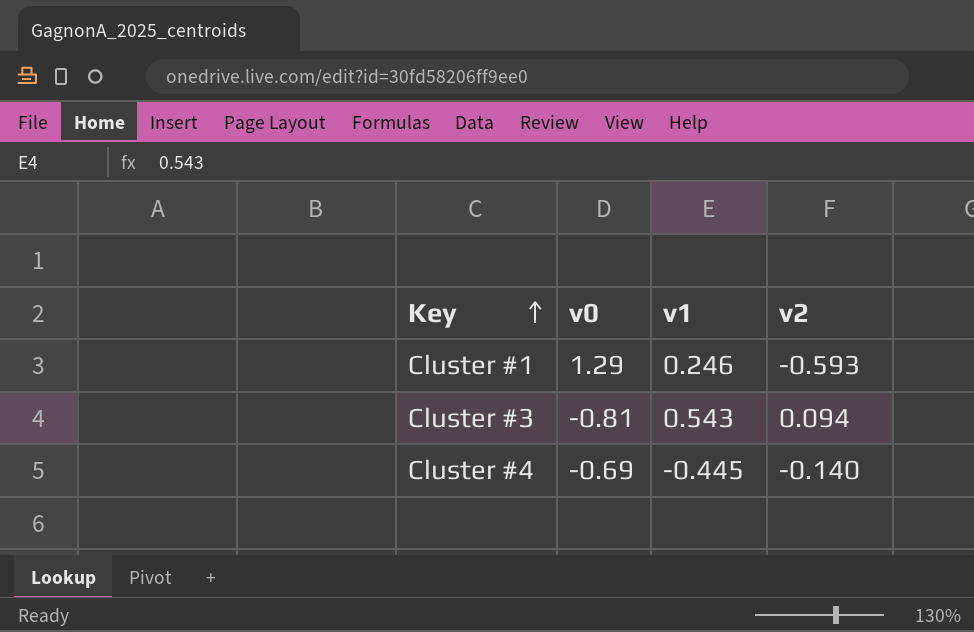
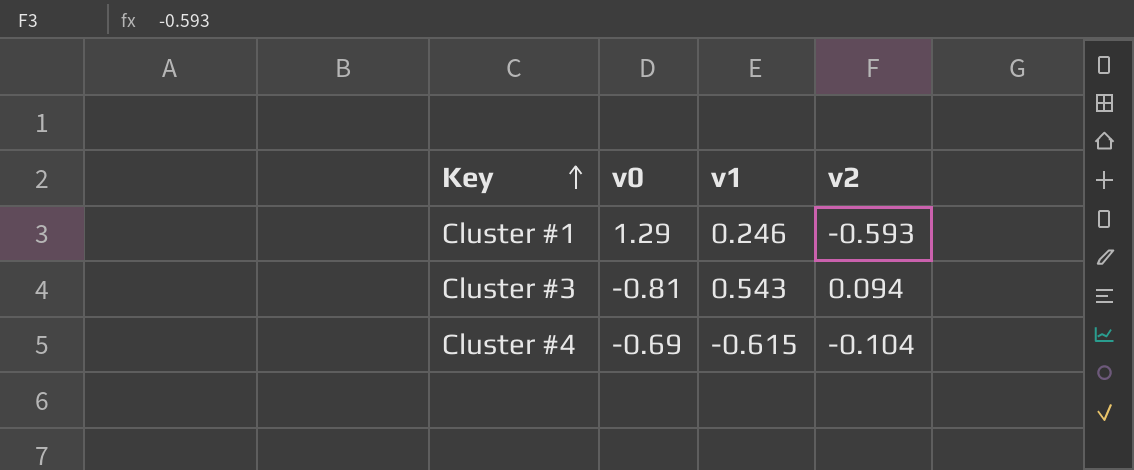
Cluster #4 | v1: -0.445 -> -0.615
Cluster #4 | v2: -0.140 -> -0.104

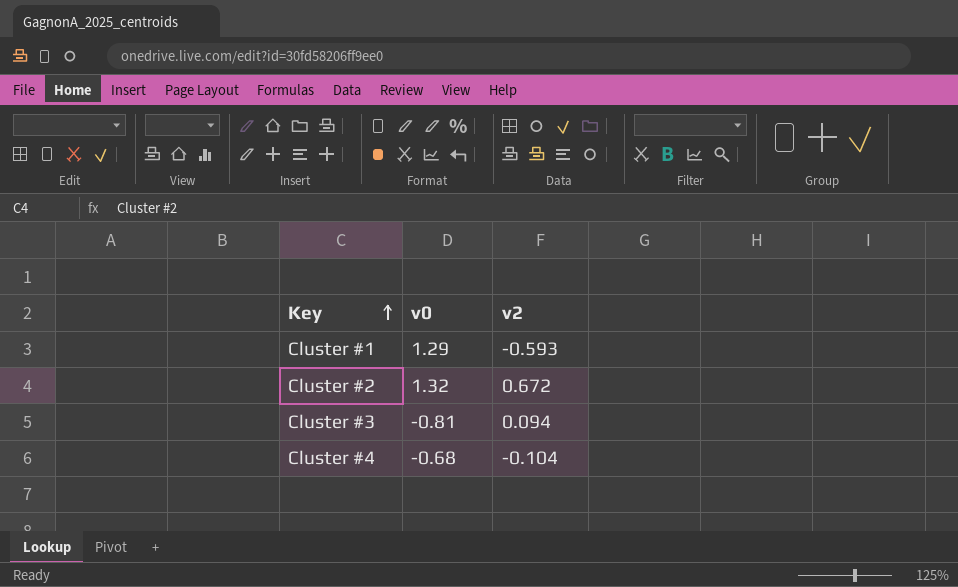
column v1 | position: 3 -> none
row Cluster #2: none -> 1.32 | 0.672
Cluster #4 | v0: -0.69 -> -0.68

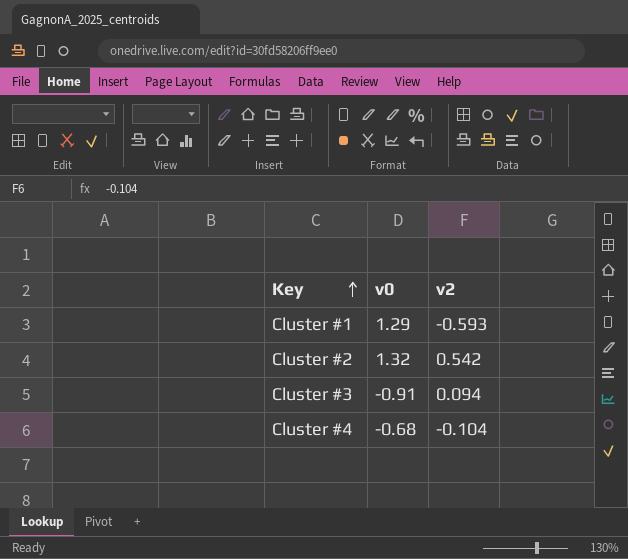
Cluster #2 | v2: 0.672 -> 0.542
Cluster #3 | v0: -0.81 -> -0.91

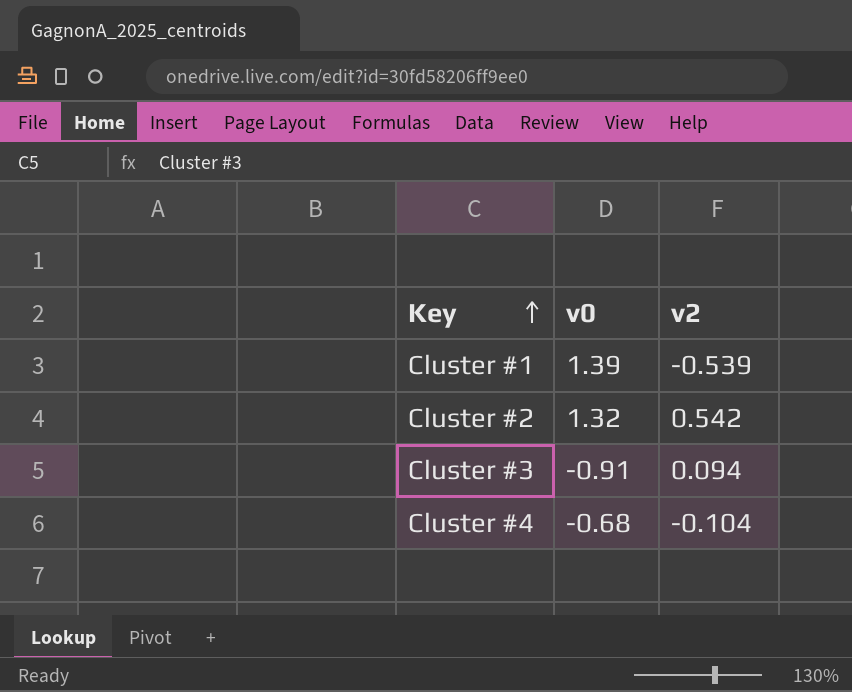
Cluster #1 | v0: 1.29 -> 1.39
Cluster #1 | v2: -0.593 -> -0.539

